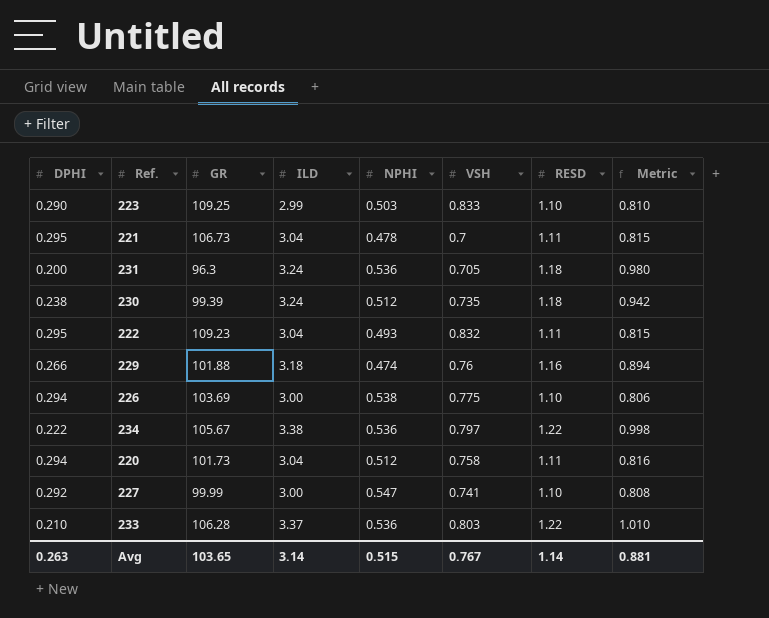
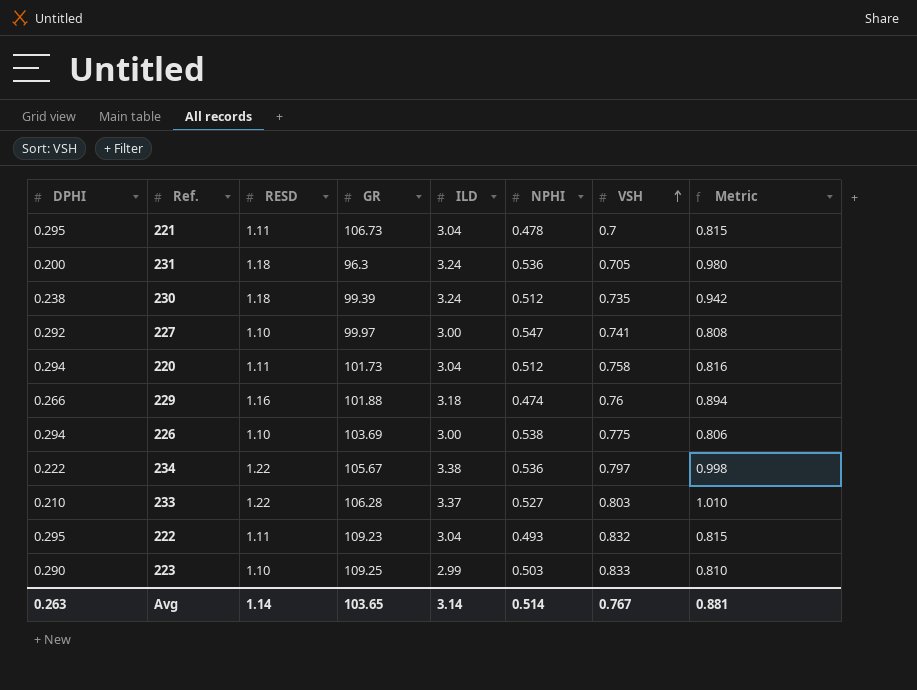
row order: none -> VSH ascending
column RESD | position: 7 -> 3
227 | GR: 99.99 -> 99.97
233 | NPHI: 0.536 -> 0.527
Avg | NPHI: 0.515 -> 0.514

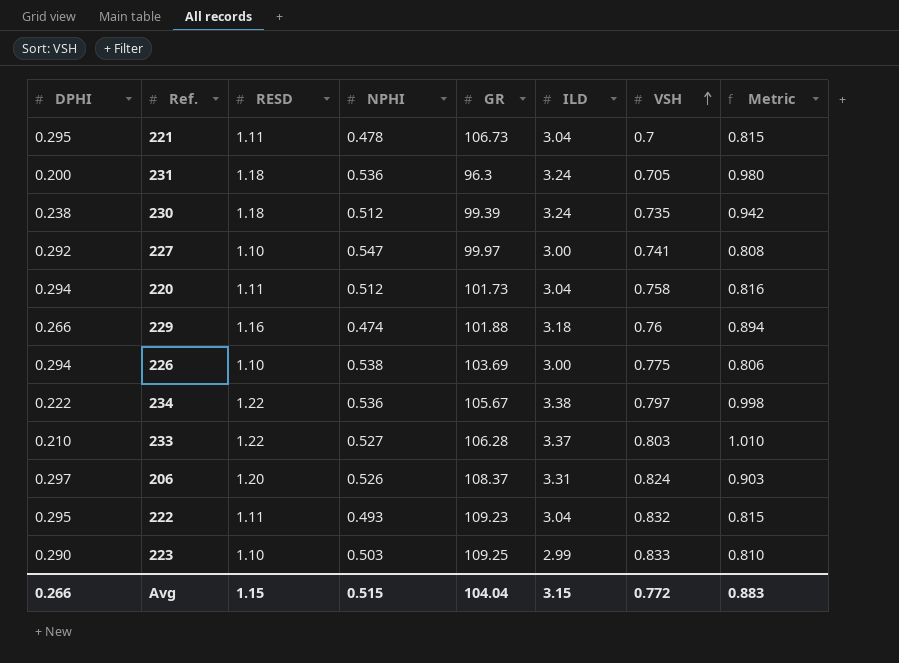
column NPHI | position: 6 -> 4
row 206: none -> 0.297 | 1.20 | 0.526 | 108.37 | 3.31 | 0.824 | 0.903
Avg | DPHI: 0.263 -> 0.266
Avg | RESD: 1.14 -> 1.15
Avg | NPHI: 0.514 -> 0.515
Avg | GR: 103.65 -> 104.04
Avg | ILD: 3.14 -> 3.15
Avg | VSH: 0.767 -> 0.772
Avg | Metric: 0.881 -> 0.883

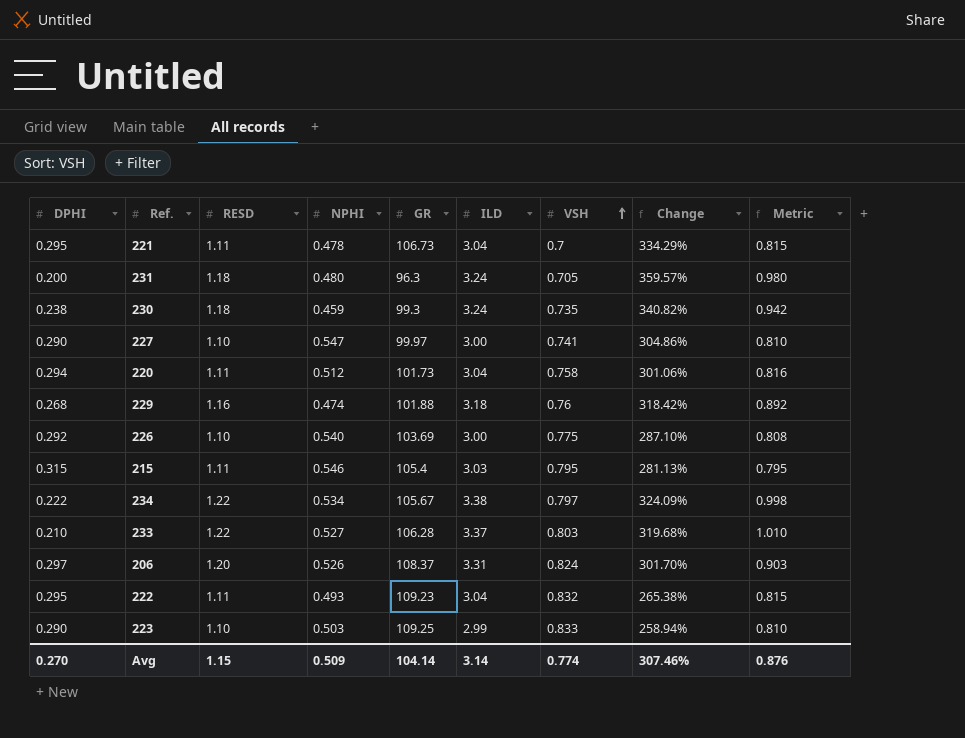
column Change | formula: none -> ([ILD] - [VSH]) / [VSH]
231 | NPHI: 0.536 -> 0.480
230 | NPHI: 0.512 -> 0.459
230 | GR: 99.39 -> 99.3
227 | DPHI: 0.292 -> 0.290
227 | Metric: 0.808 -> 0.810
229 | DPHI: 0.266 -> 0.268
229 | Metric: 0.894 -> 0.892
226 | DPHI: 0.294 -> 0.292
226 | NPHI: 0.538 -> 0.540
226 | Metric: 0.806 -> 0.808
row 215: none -> 0.315 | 1.11 | 0.546 | 105.4 | 3.03 | 0.795 | 281.13% | 0.795
234 | NPHI: 0.536 -> 0.534
Avg | DPHI: 0.266 -> 0.270
Avg | NPHI: 0.515 -> 0.509
Avg | GR: 104.04 -> 104.14
Avg | ILD: 3.15 -> 3.14
Avg | VSH: 0.772 -> 0.774
Avg | Metric: 0.883 -> 0.876

